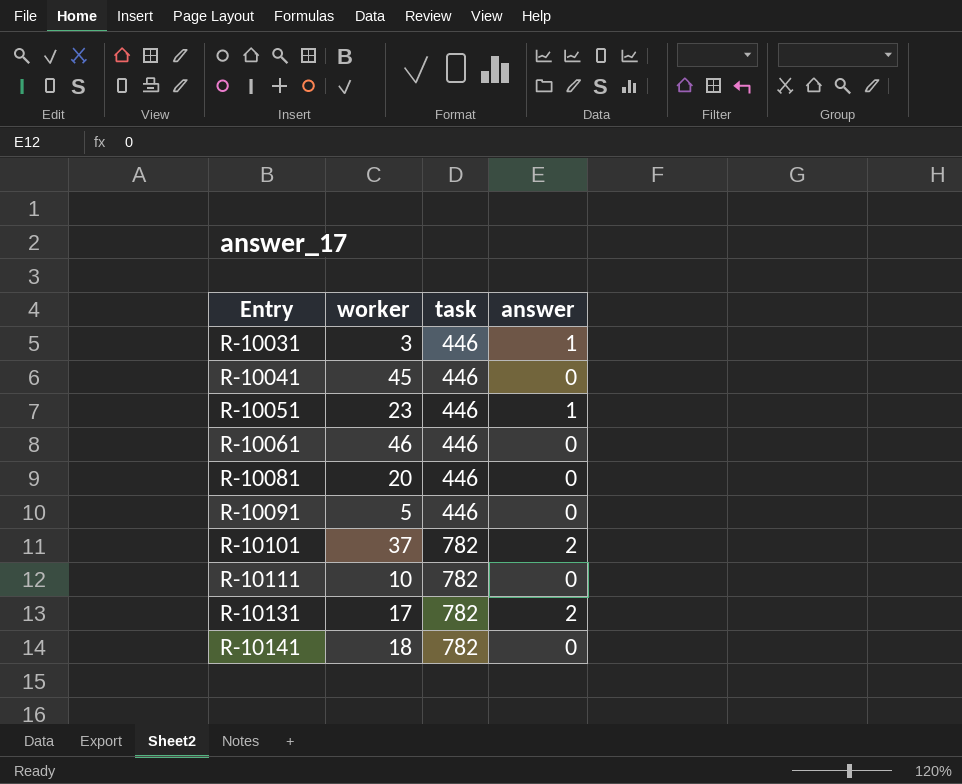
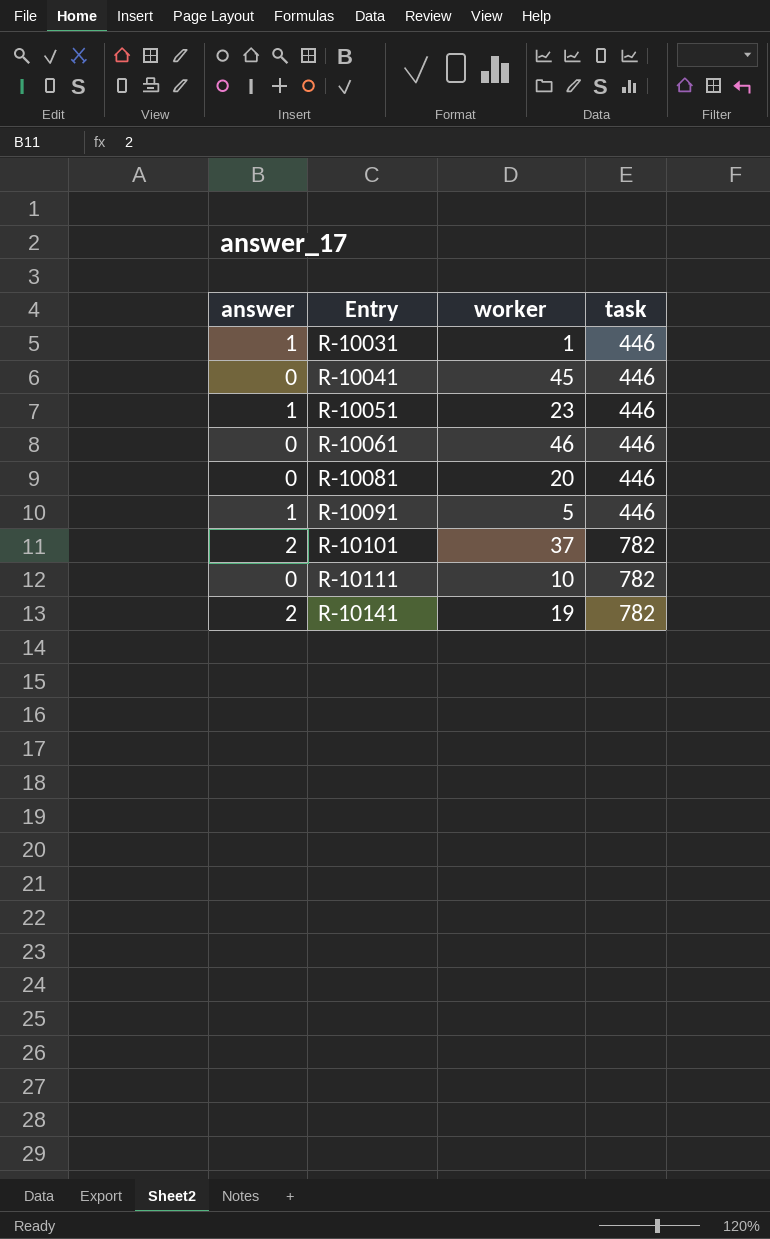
column answer | position: 4 -> 1
row R-10131: 17 | 782 | 2 -> none
R-10031 | worker: 3 -> 1
R-10091 | answer: 0 -> 1
R-10141 | answer: 0 -> 2
R-10141 | worker: 18 -> 19

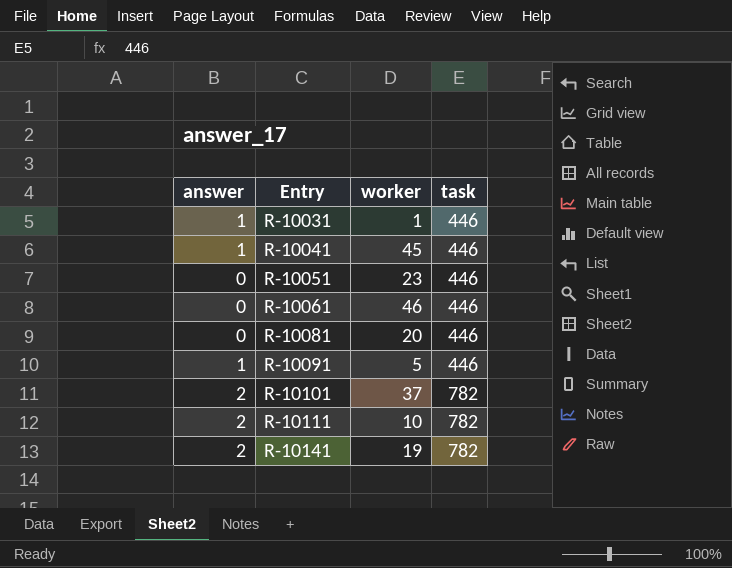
R-10041 | answer: 0 -> 1
R-10051 | answer: 1 -> 0
R-10111 | answer: 0 -> 2

